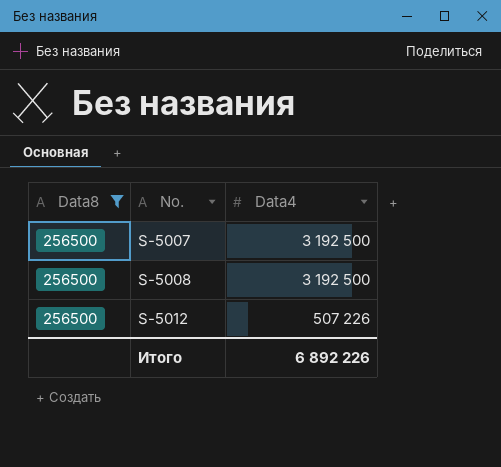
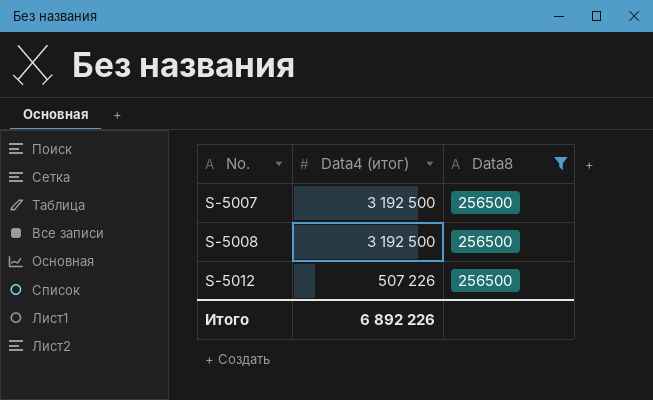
column name: Data4 -> Data4 (итог)
column Data8 | position: 1 -> 3

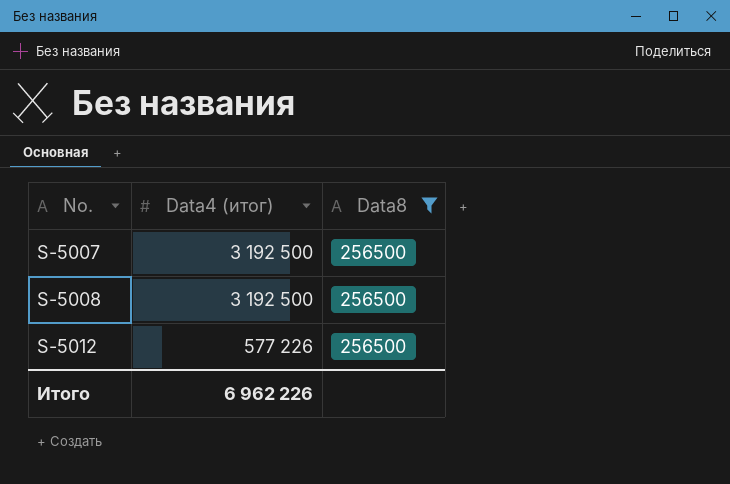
S-5012 | Data4 (итог): 507 226 -> 577 226
Итого | Data4 (итог): 6 892 226 -> 6 962 226

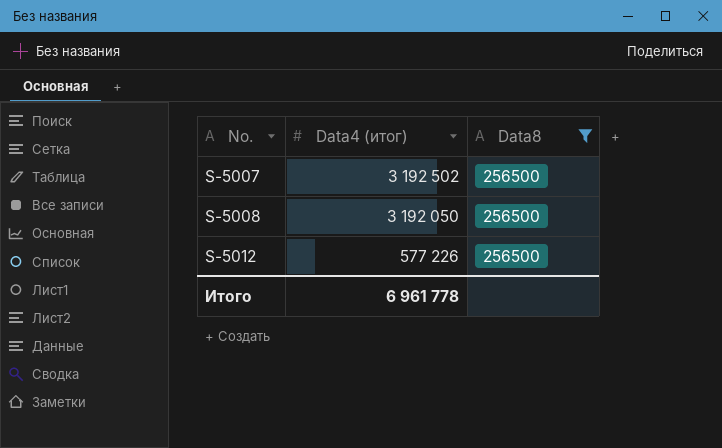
S-5007 | Data4 (итог): 3 192 500 -> 3 192 502
S-5008 | Data4 (итог): 3 192 500 -> 3 192 050
Итого | Data4 (итог): 6 962 226 -> 6 961 778

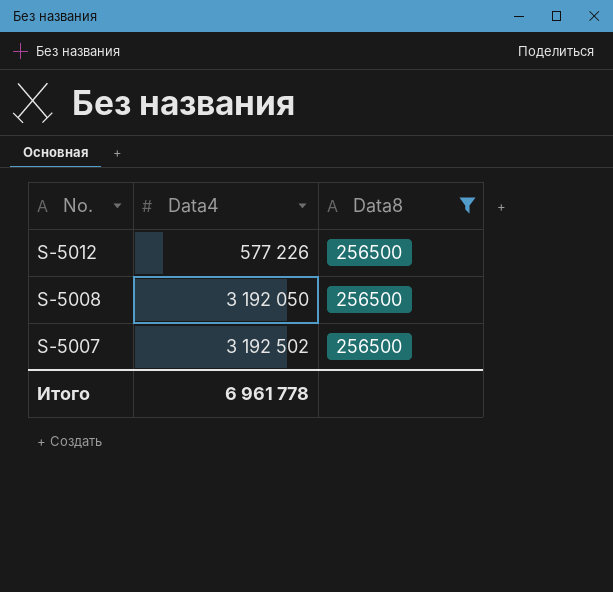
row order: No. ascending -> No. descending
column name: Data4 (итог) -> Data4

